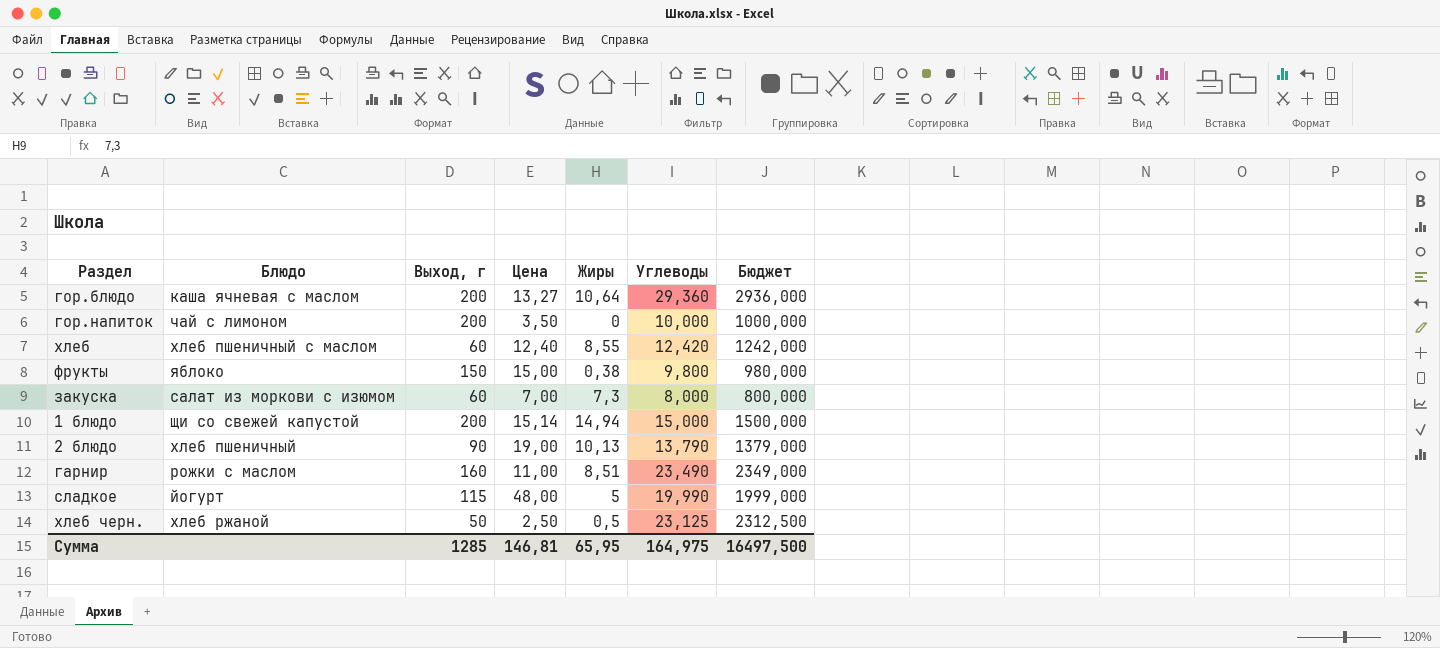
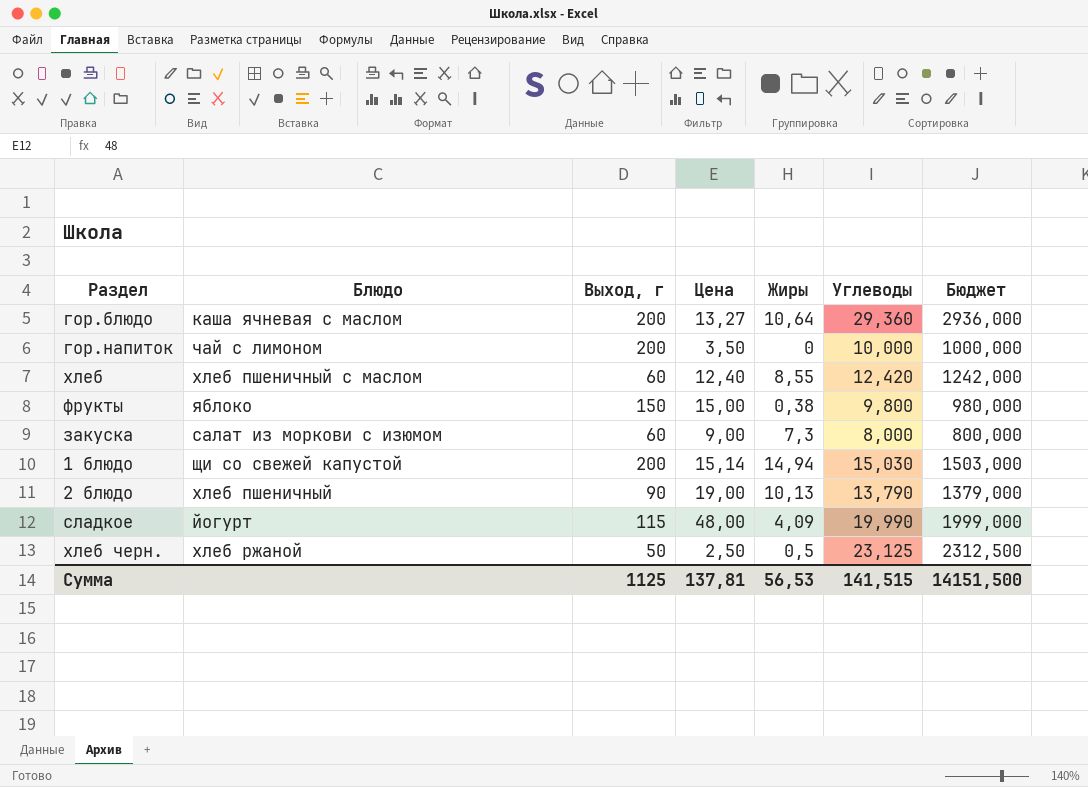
row гарнир: рожки с маслом | 160 | 11,00 | 8,51 | 23,490 | 2349,000 -> none
закуска | Цена: 7,00 -> 9,00
1 блюдо | Углеводы: 15,000 -> 15,030
1 блюдо | Бюджет: 1500,000 -> 1503,000
сладкое | Жиры: 5 -> 4,09
Сумма | Выход, г: 1285 -> 1125
Сумма | Цена: 146,81 -> 137,81
Сумма | Жиры: 65,95 -> 56,53
Сумма | Углеводы: 164,975 -> 141,515
Сумма | Бюджет: 16497,500 -> 14151,500

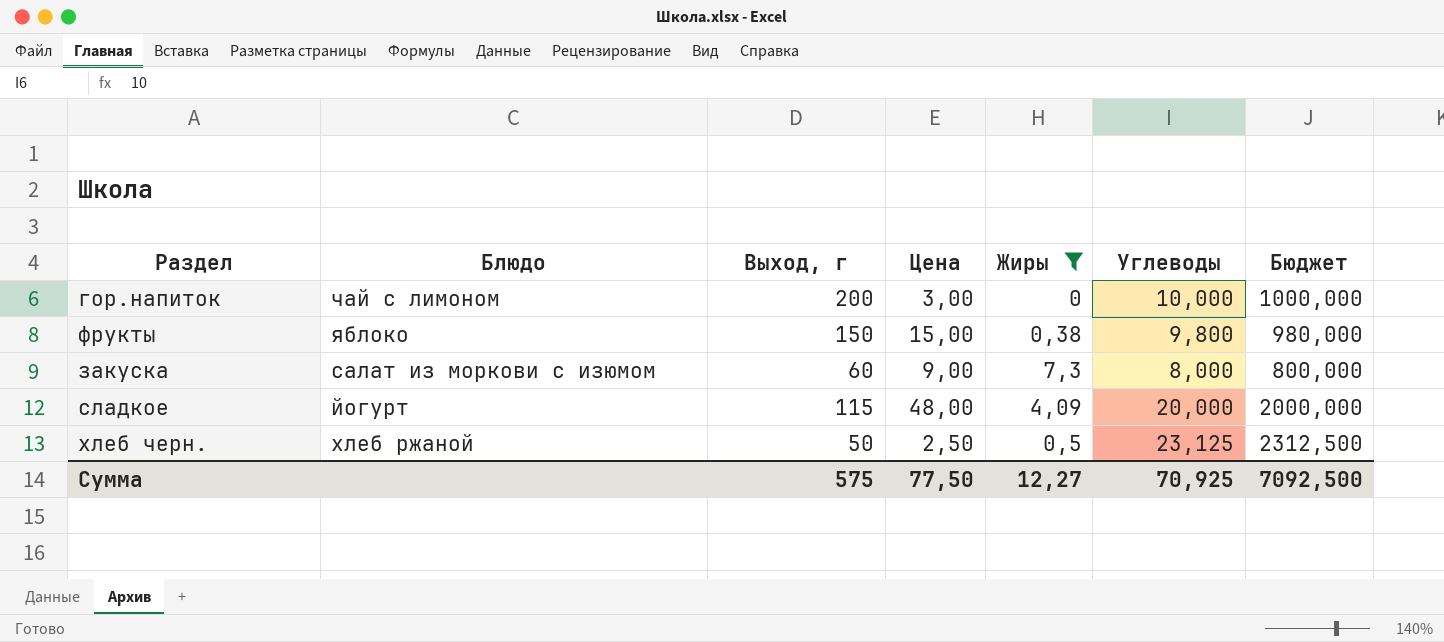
filter: none -> Жиры <= 7,3
гор.напиток | Цена: 3,50 -> 3,00
сладкое | Углеводы: 19,990 -> 20,000
сладкое | Бюджет: 1999,000 -> 2000,000
Сумма | Выход, г: 1125 -> 575
Сумма | Цена: 137,81 -> 77,50
Сумма | Жиры: 56,53 -> 12,27
Сумма | Углеводы: 141,515 -> 70,925
Сумма | Бюджет: 14151,500 -> 7092,500

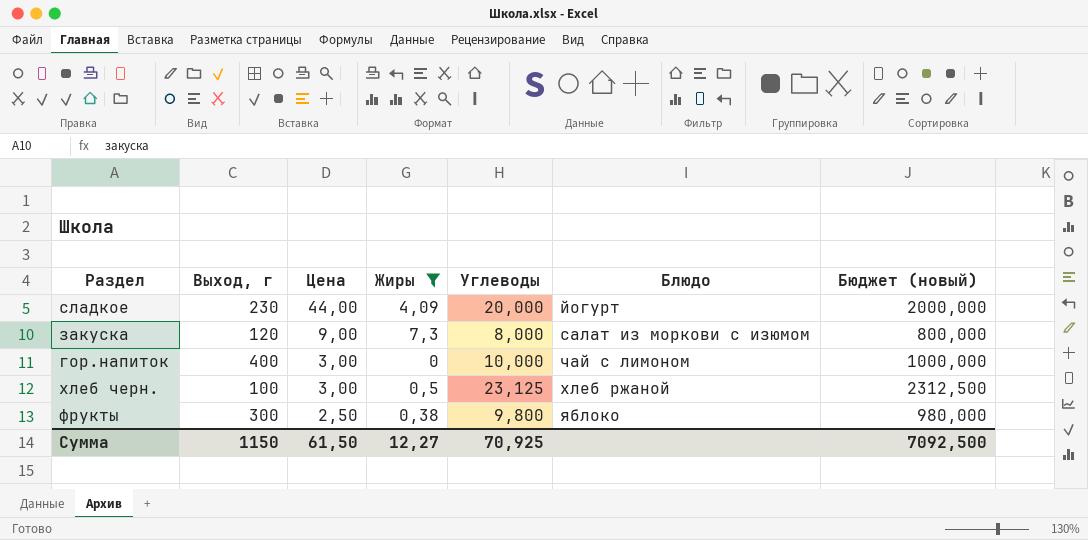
row order: none -> Цена descending
column Блюдо | position: 2 -> 6
column name: Бюджет -> Бюджет (новый)
сладкое | Выход, г: 115 -> 230
сладкое | Цена: 48,00 -> 44,00
закуска | Выход, г: 60 -> 120
гор.напиток | Выход, г: 200 -> 400
хлеб черн. | Выход, г: 50 -> 100
хлеб черн. | Цена: 2,50 -> 3,00
фрукты | Выход, г: 150 -> 300
фрукты | Цена: 15,00 -> 2,50
Сумма | Выход, г: 575 -> 1150
Сумма | Цена: 77,50 -> 61,50

